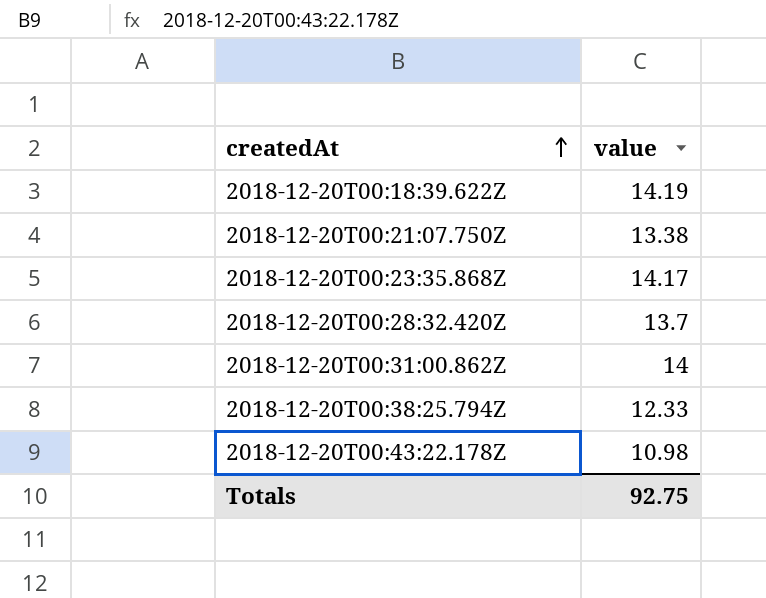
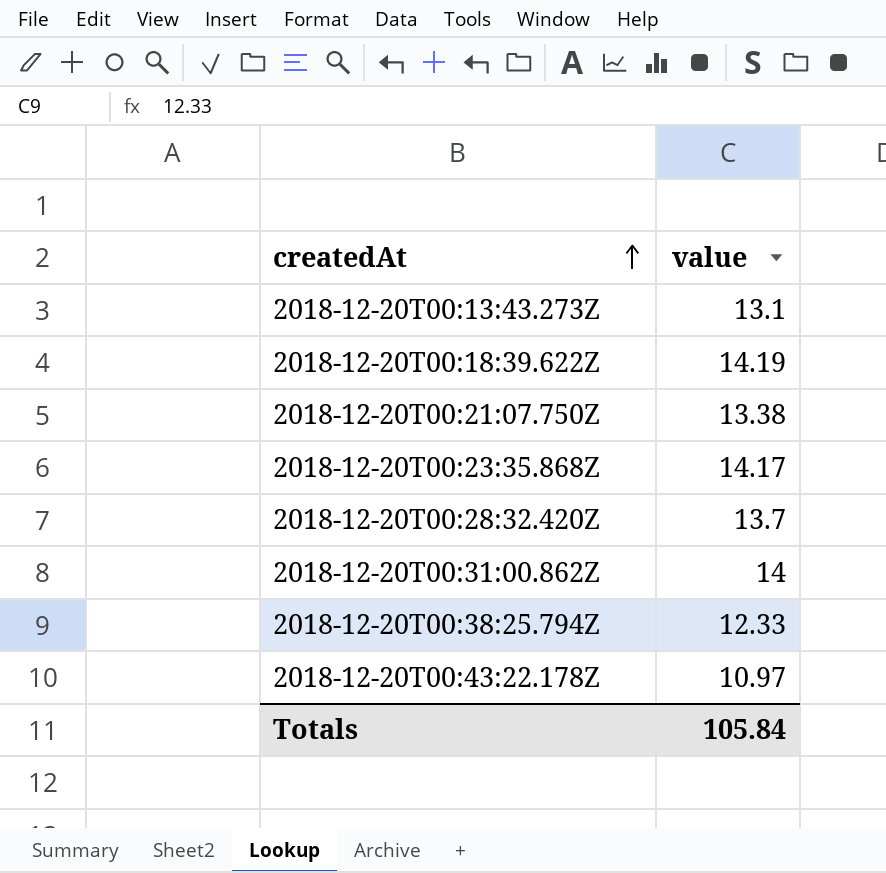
row 2018-12-20T00:13:43.273Z: none -> 13.1
2018-12-20T00:43:22.178Z | value: 10.98 -> 10.97
Totals | value: 92.75 -> 105.84

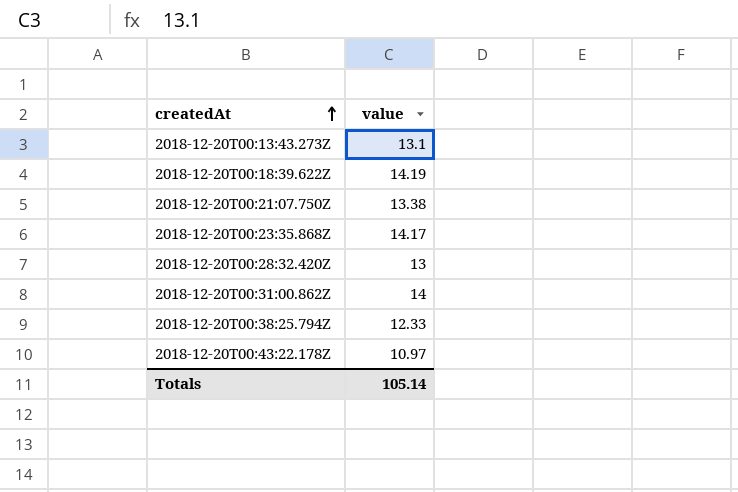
2018-12-20T00:28:32.420Z | value: 13.7 -> 13
Totals | value: 105.84 -> 105.14

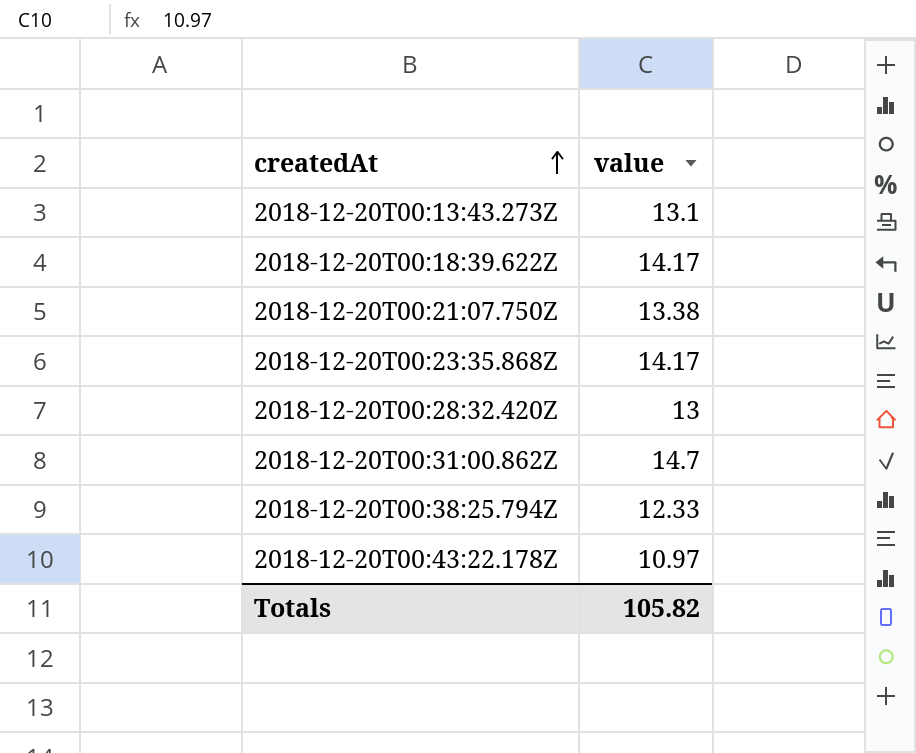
2018-12-20T00:18:39.622Z | value: 14.19 -> 14.17
2018-12-20T00:31:00.862Z | value: 14 -> 14.7
Totals | value: 105.14 -> 105.82

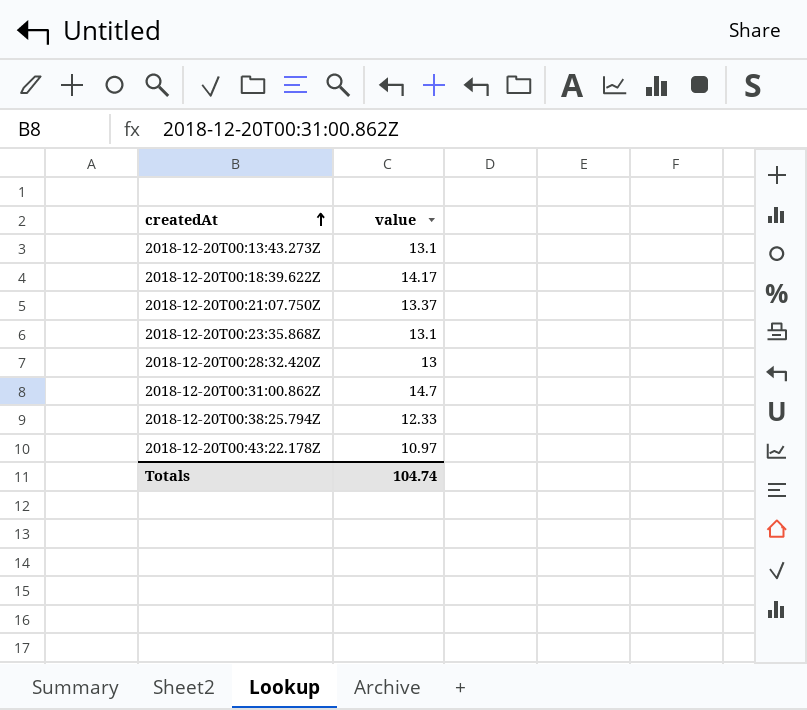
2018-12-20T00:21:07.750Z | value: 13.38 -> 13.37
2018-12-20T00:23:35.868Z | value: 14.17 -> 13.1
Totals | value: 105.82 -> 104.74

